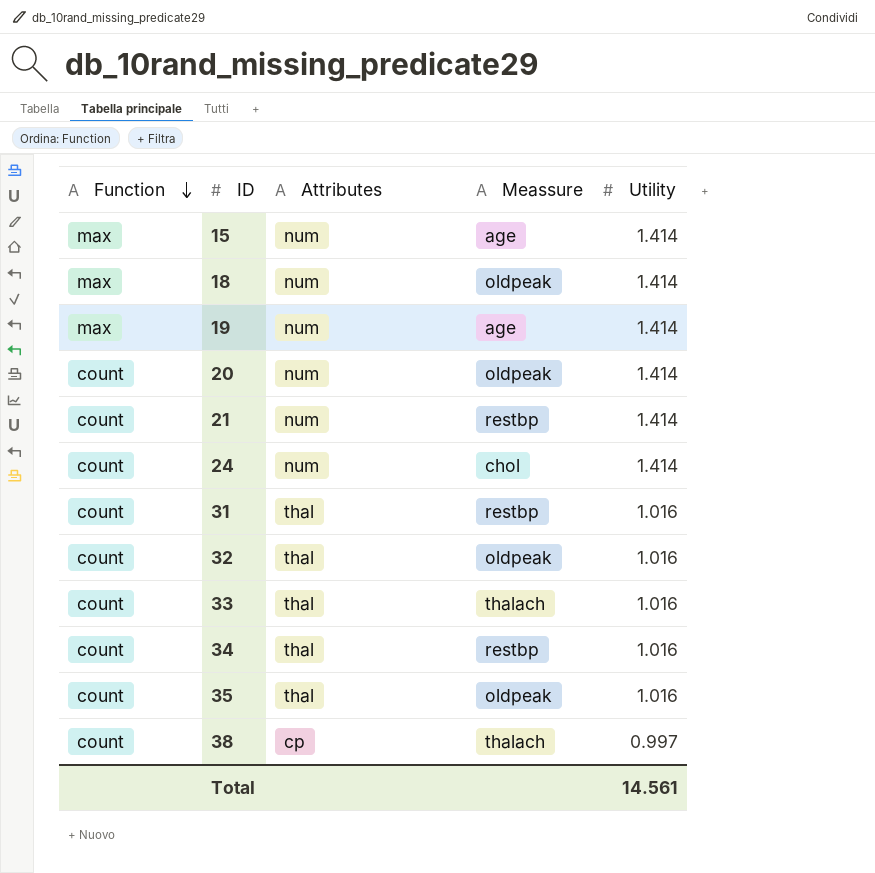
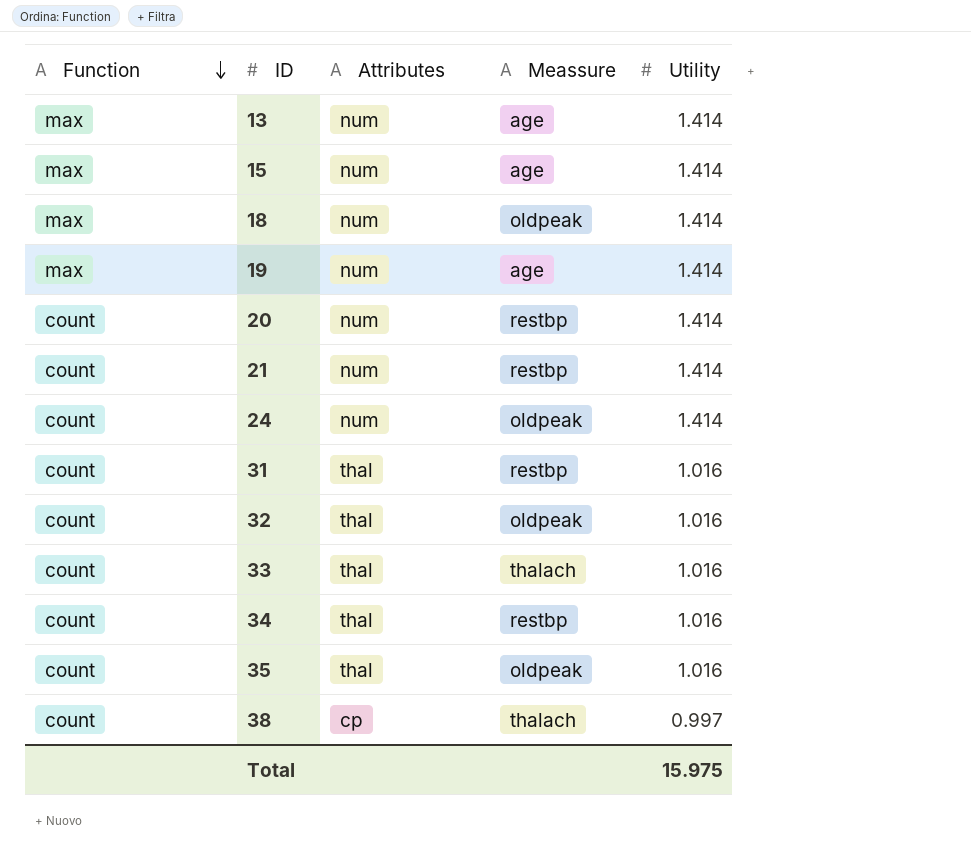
row 13: none -> max | num | age | 1.414
20 | Meassure: oldpeak -> restbp
24 | Meassure: chol -> oldpeak
Total | Utility: 14.561 -> 15.975

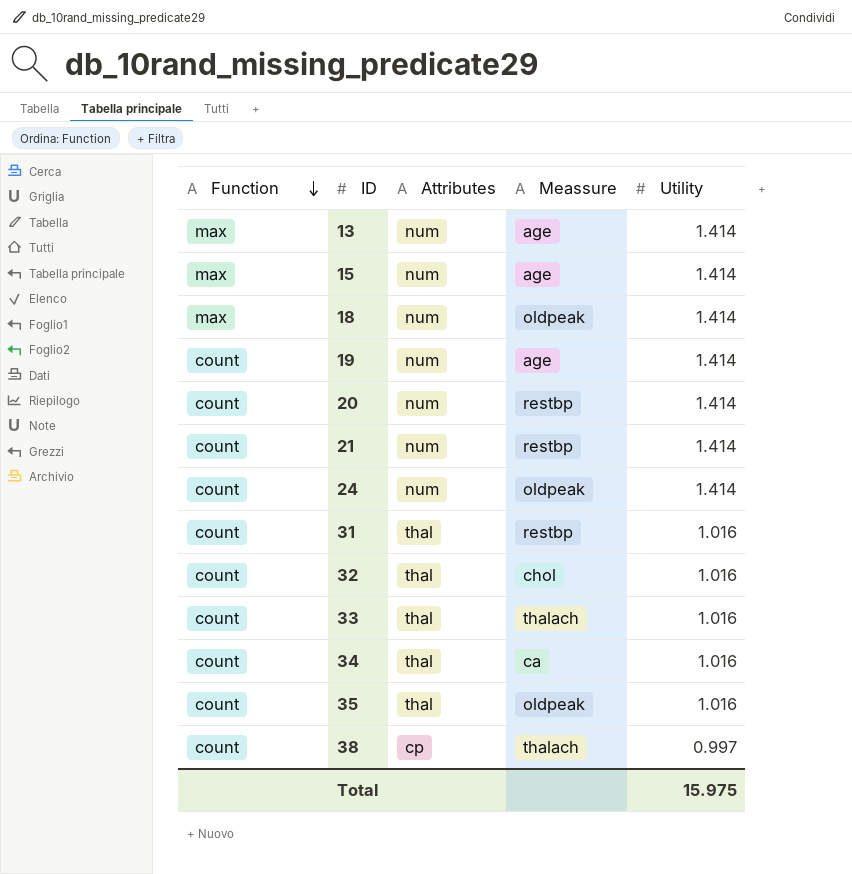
19 | Function: max -> count
32 | Meassure: oldpeak -> chol
34 | Meassure: restbp -> ca

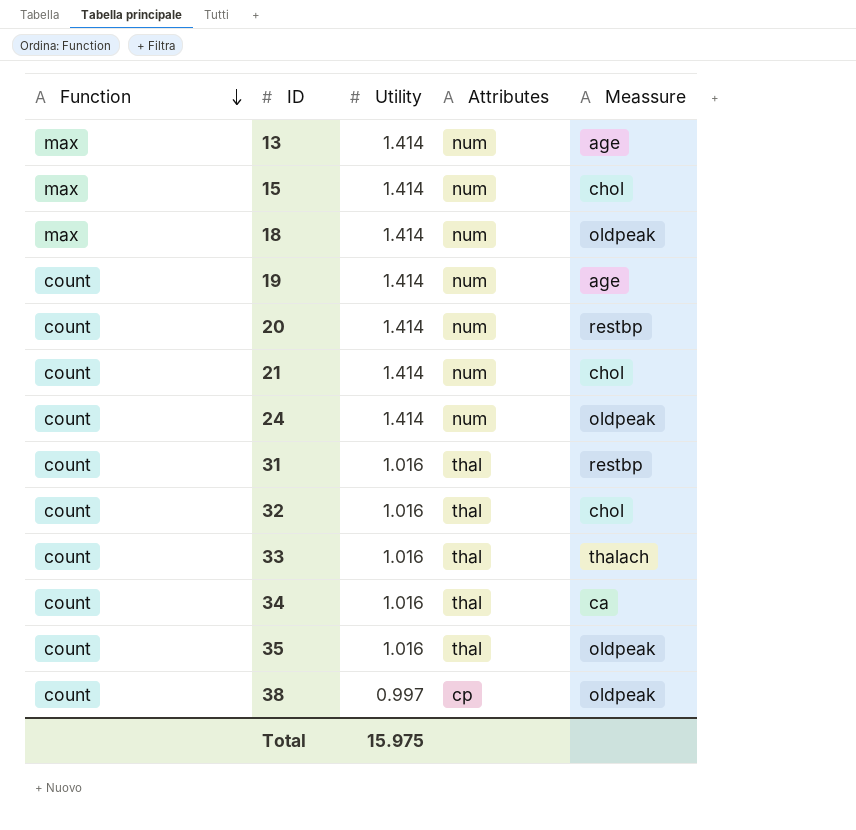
column Utility | position: 5 -> 3
15 | Meassure: age -> chol
21 | Meassure: restbp -> chol
38 | Meassure: thalach -> oldpeak

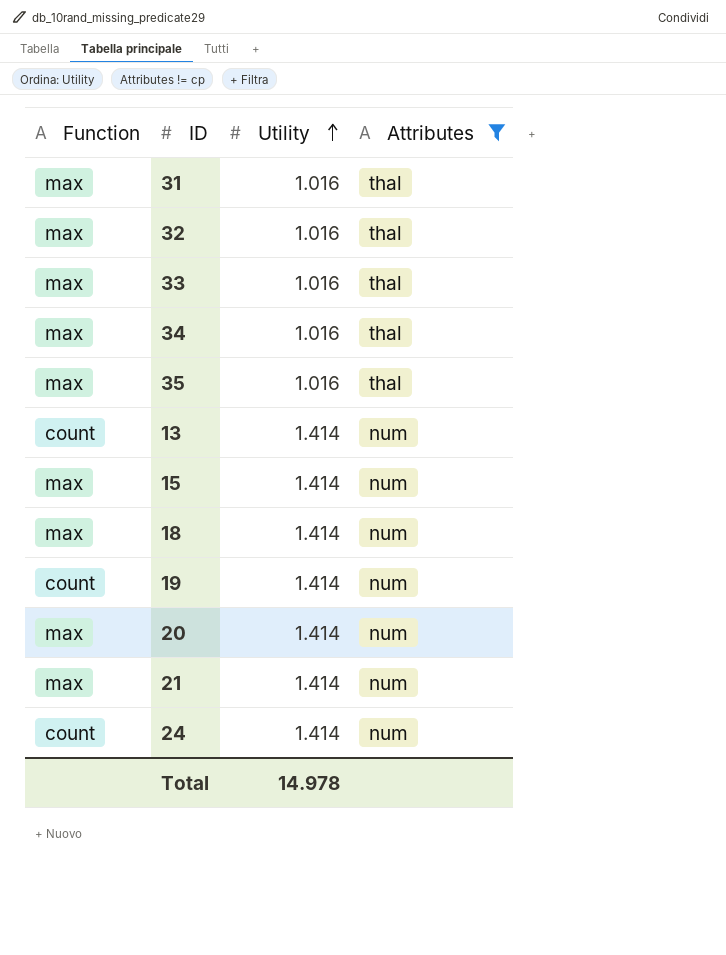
filter: none -> Attributes != cp
row order: Function descending -> Utility ascending
column Meassure | position: 5 -> none
31 | Function: count -> max
32 | Function: count -> max
33 | Function: count -> max
34 | Function: count -> max
35 | Function: count -> max
13 | Function: max -> count
20 | Function: count -> max
21 | Function: count -> max
Total | Utility: 15.975 -> 14.978

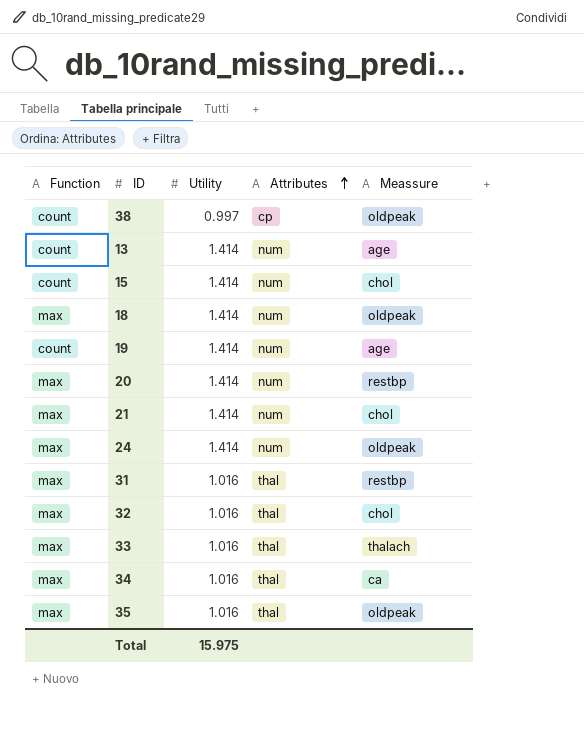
filter: Attributes != cp -> none
row order: Utility ascending -> Attributes ascending
column Meassure | position: none -> 5
15 | Function: max -> count
24 | Function: count -> max
Total | Utility: 14.978 -> 15.975

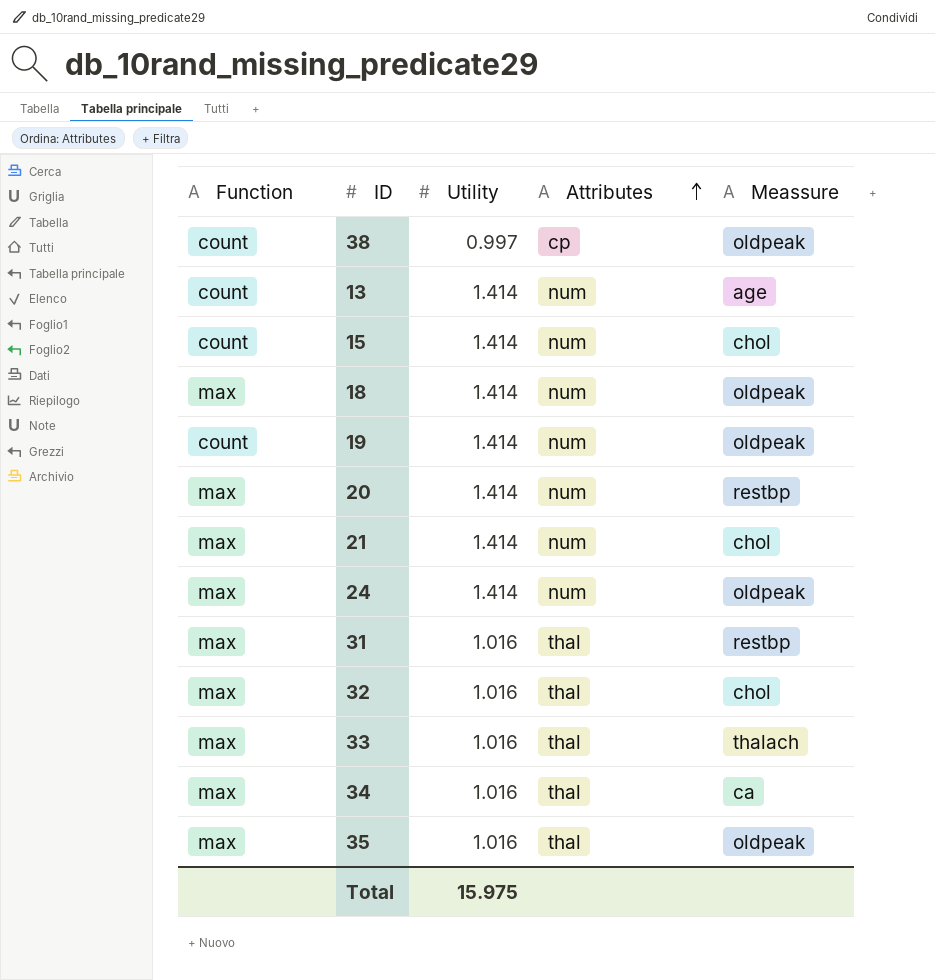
19 | Meassure: age -> oldpeak

